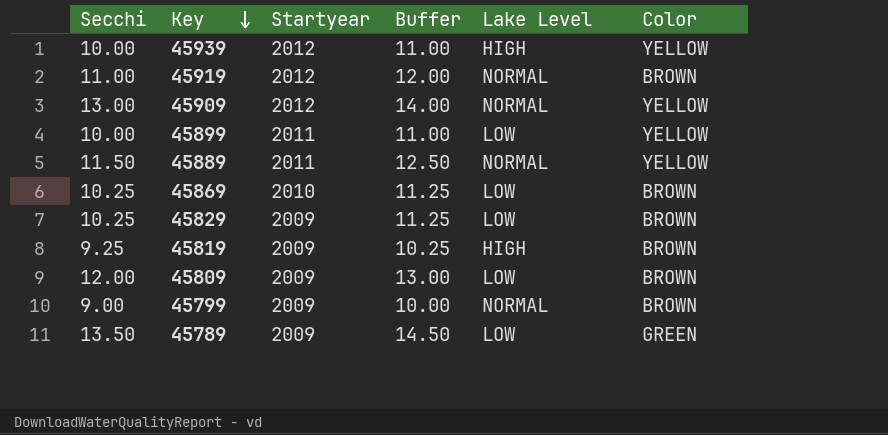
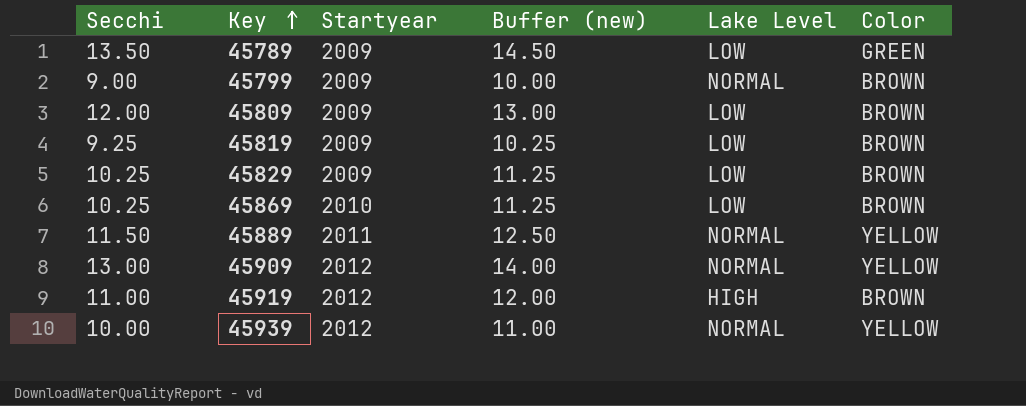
row order: Key descending -> Key ascending
column name: Buffer -> Buffer (new)
row 45899: 10.00 | 2011 | 11.00 | LOW | YELLOW -> none
45819 | Lake Level: HIGH -> LOW
45919 | Lake Level: NORMAL -> HIGH
45939 | Lake Level: HIGH -> NORMAL

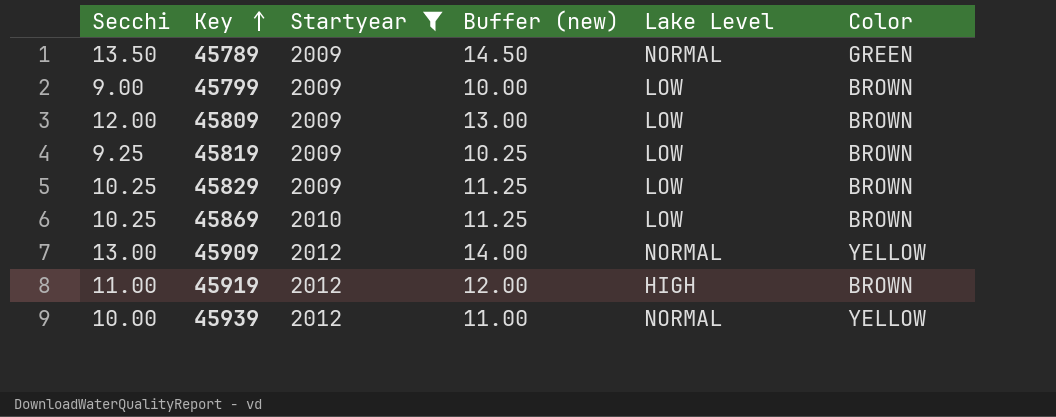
filter: none -> Startyear != 2011
45789 | Lake Level: LOW -> NORMAL
45799 | Lake Level: NORMAL -> LOW

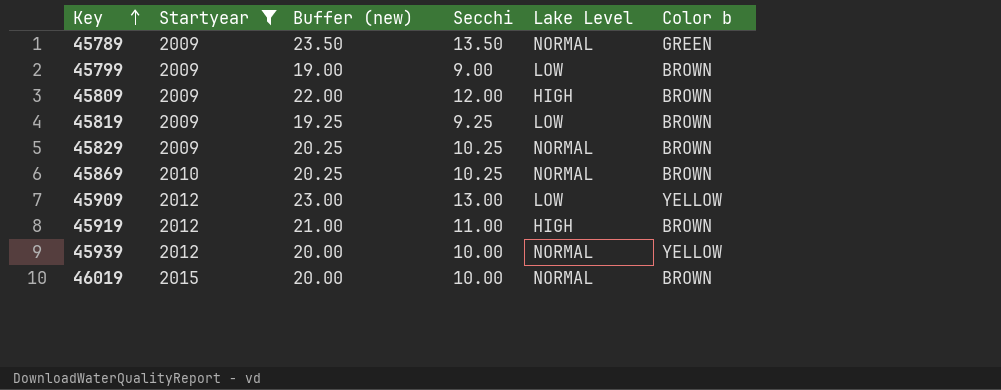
column Buffer (new) | formula: [Secchi] + 1 -> [Secchi] + 10
column Secchi | position: 1 -> 4
column name: Color -> Color b
45809 | Lake Level: LOW -> HIGH
45829 | Lake Level: LOW -> NORMAL
45869 | Lake Level: LOW -> NORMAL
45909 | Lake Level: NORMAL -> LOW
row 46019: none -> 2015 | 20.00 | 10.00 | NORMAL | BROWN

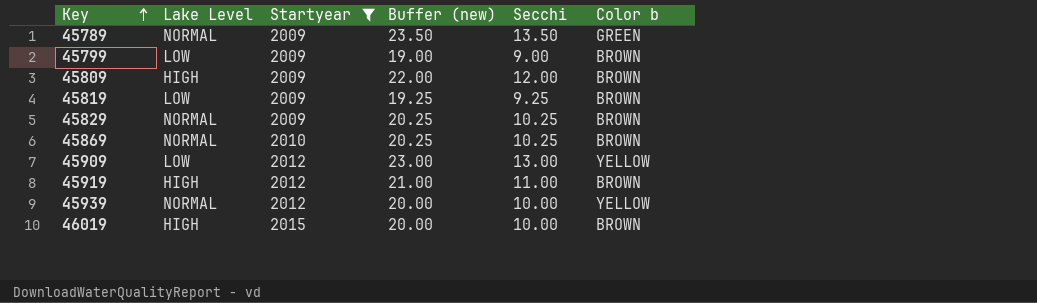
column Lake Level | position: 5 -> 2
46019 | Lake Level: NORMAL -> HIGH

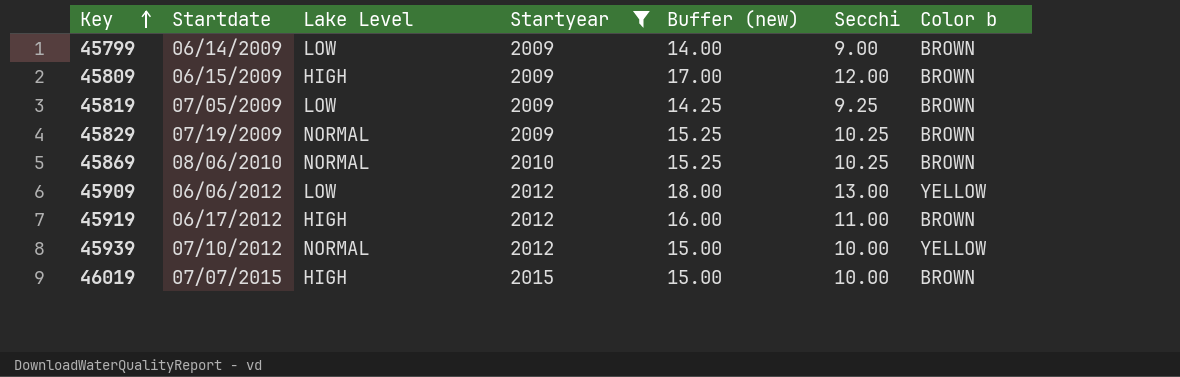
column Startdate | position: none -> 2
column Buffer (new) | formula: [Secchi] + 10 -> [Secchi] + 5
row 45789: NORMAL | 2009 | 23.50 | 13.50 | GREEN -> none

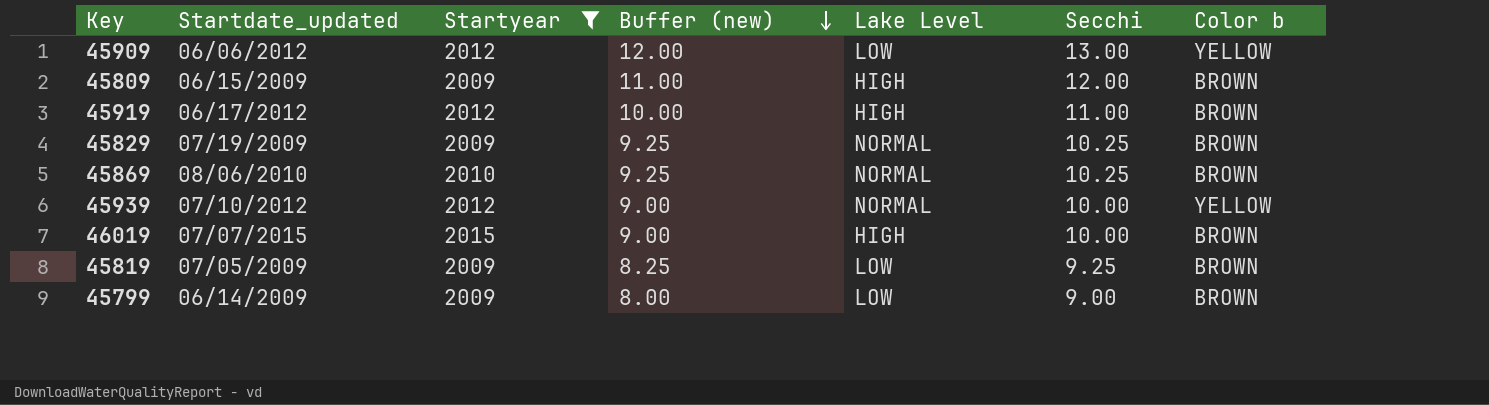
row order: Key ascending -> Buffer (new) descending
column name: Startdate -> Startdate_updated
column Buffer (new) | formula: [Secchi] + 5 -> [Secchi] - 1
column Lake Level | position: 3 -> 5

